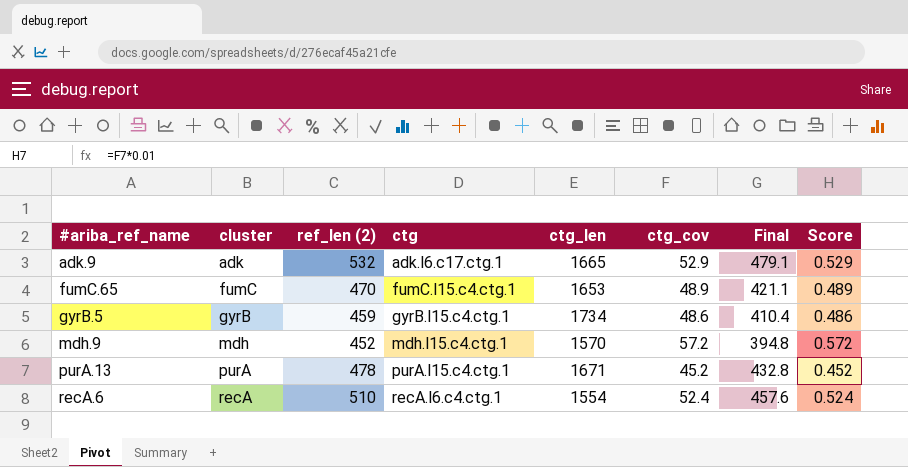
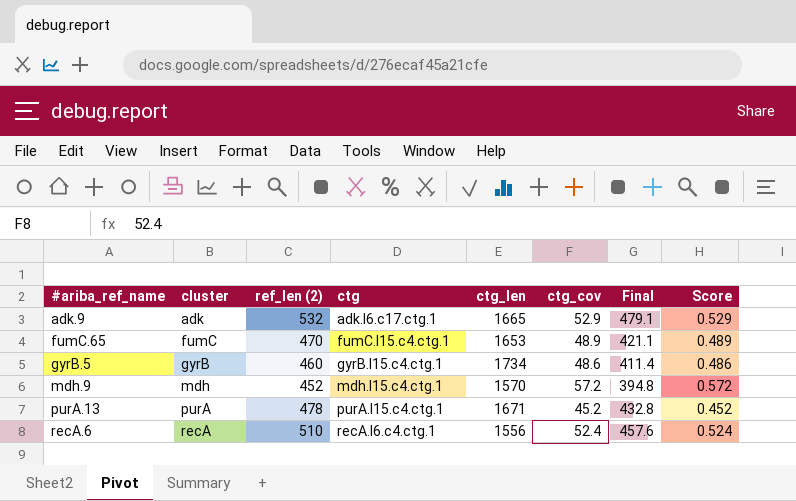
gyrB.5 | ref_len (2): 459 -> 460
gyrB.5 | Final: 410.4 -> 411.4
recA.6 | ctg_len: 1554 -> 1556

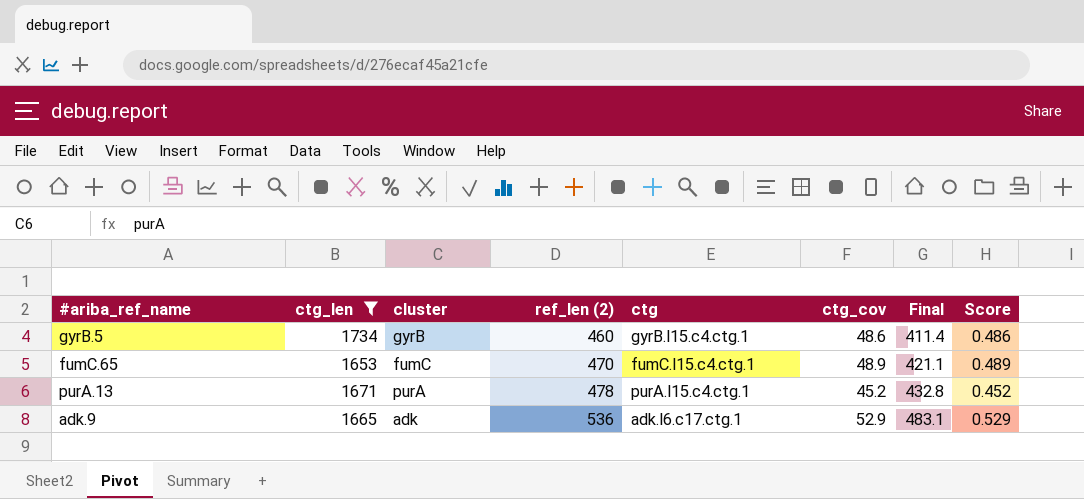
filter: none -> ctg_len >= 1653
row order: #ariba_ref_name ascending -> ref_len (2) ascending
column ctg_len | position: 5 -> 2
adk.9 | ref_len (2): 532 -> 536
adk.9 | Final: 479.1 -> 483.1

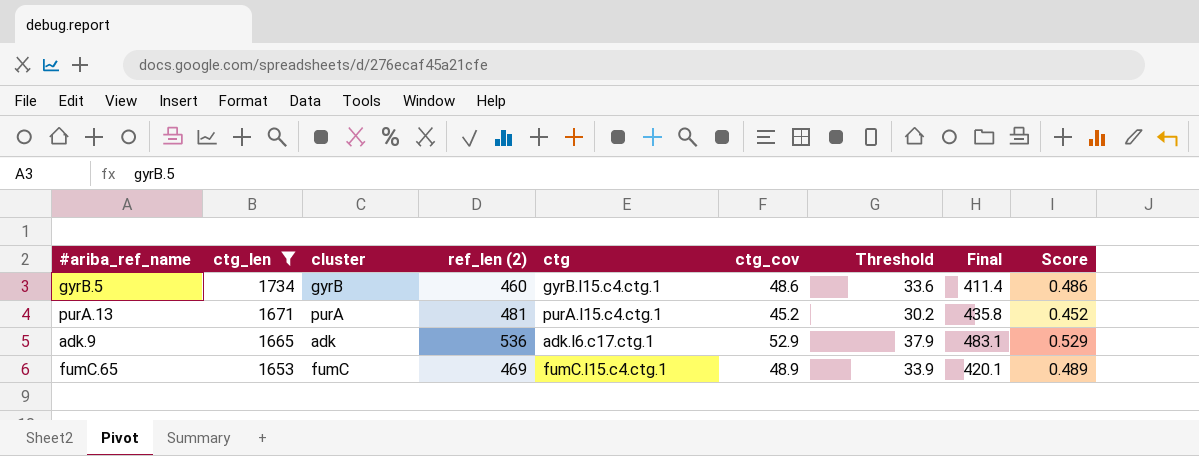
row order: ref_len (2) ascending -> ctg_len descending
column Threshold | formula: none -> [ctg_cov] - 15
purA.13 | ref_len (2): 478 -> 481
purA.13 | Final: 432.8 -> 435.8
fumC.65 | ref_len (2): 470 -> 469
fumC.65 | Final: 421.1 -> 420.1

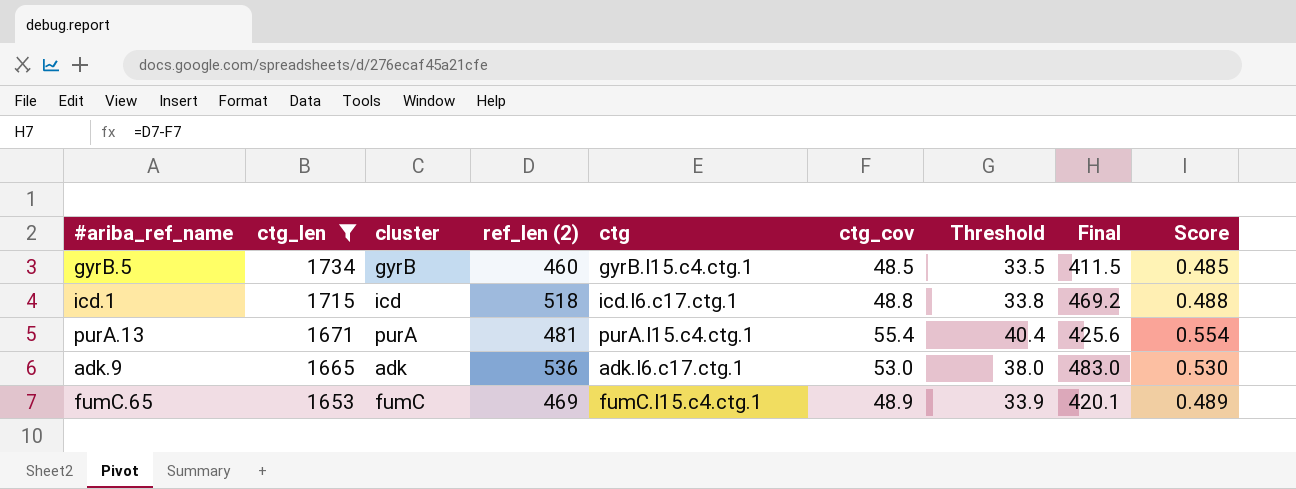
gyrB.5 | ctg_cov: 48.6 -> 48.5
gyrB.5 | Threshold: 33.6 -> 33.5
gyrB.5 | Final: 411.4 -> 411.5
gyrB.5 | Score: 0.486 -> 0.485
row icd.1: none -> 1715 | icd | 518 | icd.l6.c17.ctg.1 | 48.8 | 33.8 | 469.2 | 0.488
purA.13 | ctg_cov: 45.2 -> 55.4
purA.13 | Threshold: 30.2 -> 40.4
purA.13 | Final: 435.8 -> 425.6
purA.13 | Score: 0.452 -> 0.554
adk.9 | ctg_cov: 52.9 -> 53.0
adk.9 | Threshold: 37.9 -> 38.0
adk.9 | Final: 483.1 -> 483.0
adk.9 | Score: 0.529 -> 0.530

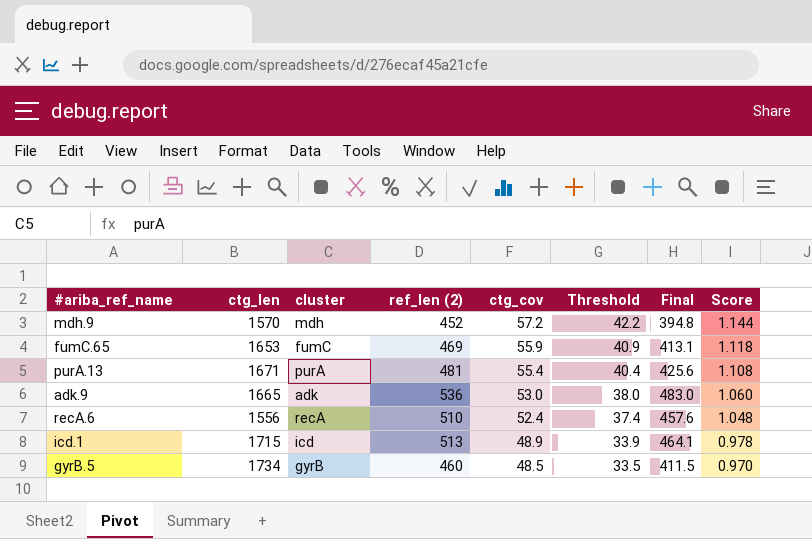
filter: ctg_len >= 1653 -> none
row order: ctg_len descending -> ctg_cov descending
column ctg | position: 5 -> none
column Score | formula: [ctg_cov] * 0.01 -> [ctg_cov] * 0.02
fumC.65 | ctg_cov: 48.9 -> 55.9
fumC.65 | Threshold: 33.9 -> 40.9
fumC.65 | Final: 420.1 -> 413.1
icd.1 | ref_len (2): 518 -> 513
icd.1 | ctg_cov: 48.8 -> 48.9
icd.1 | Threshold: 33.8 -> 33.9
icd.1 | Final: 469.2 -> 464.1

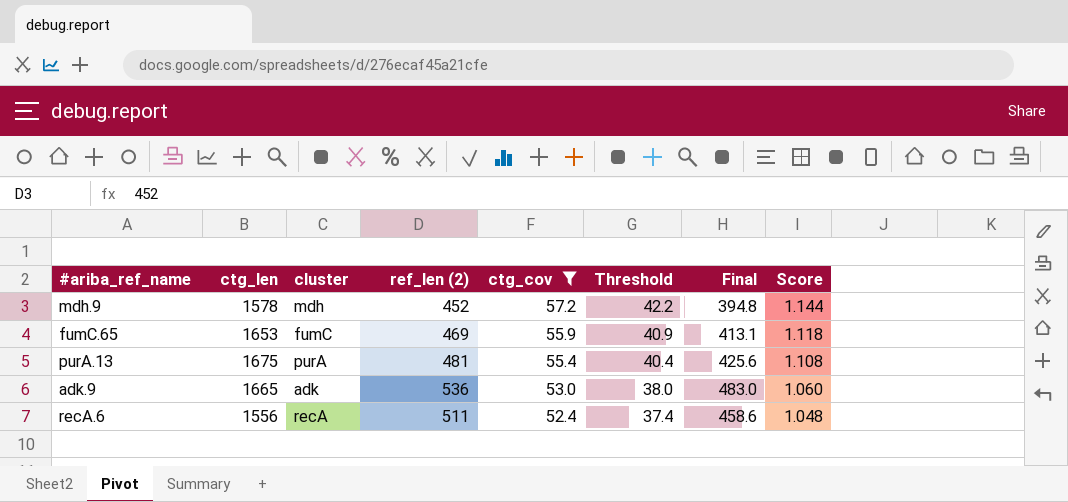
filter: none -> ctg_cov >= 52.4
mdh.9 | ctg_len: 1570 -> 1578
purA.13 | ctg_len: 1671 -> 1675
recA.6 | ref_len (2): 510 -> 511
recA.6 | Final: 457.6 -> 458.6

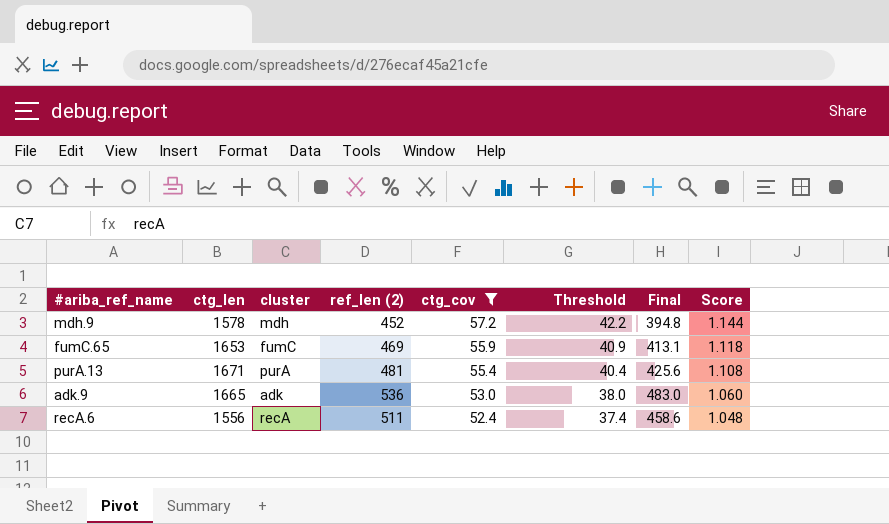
purA.13 | ctg_len: 1675 -> 1671

